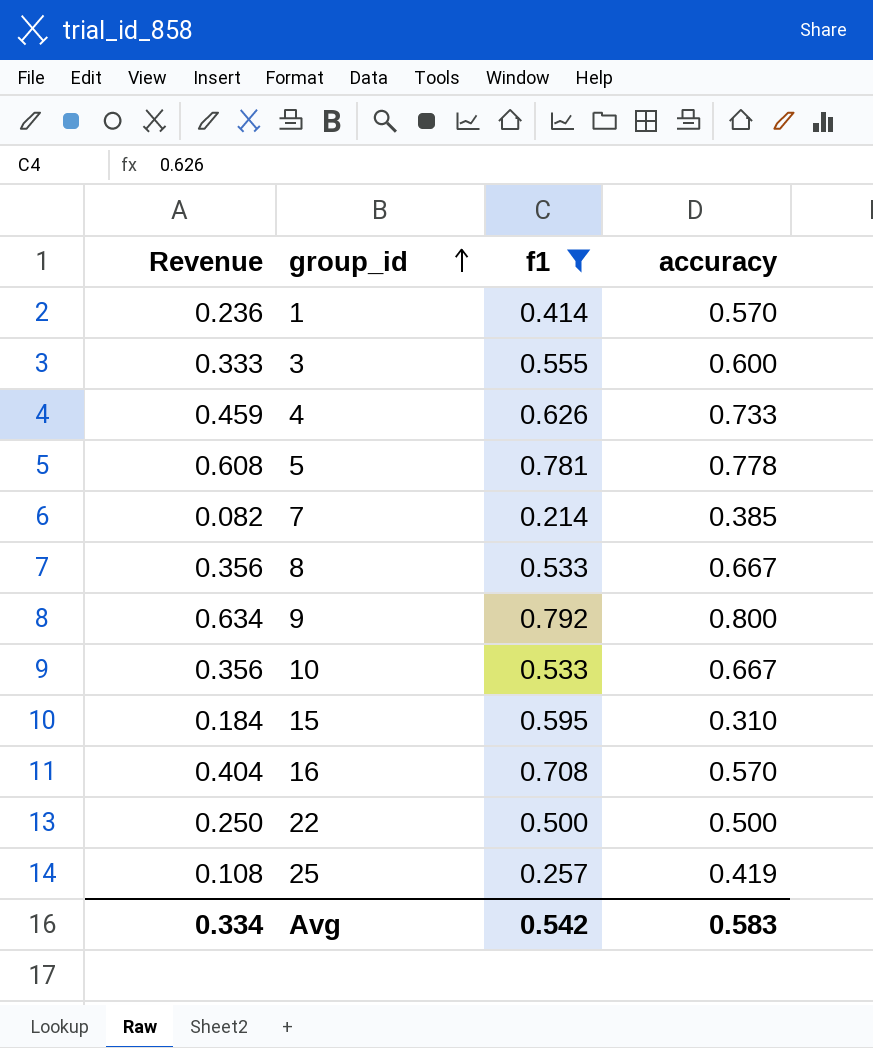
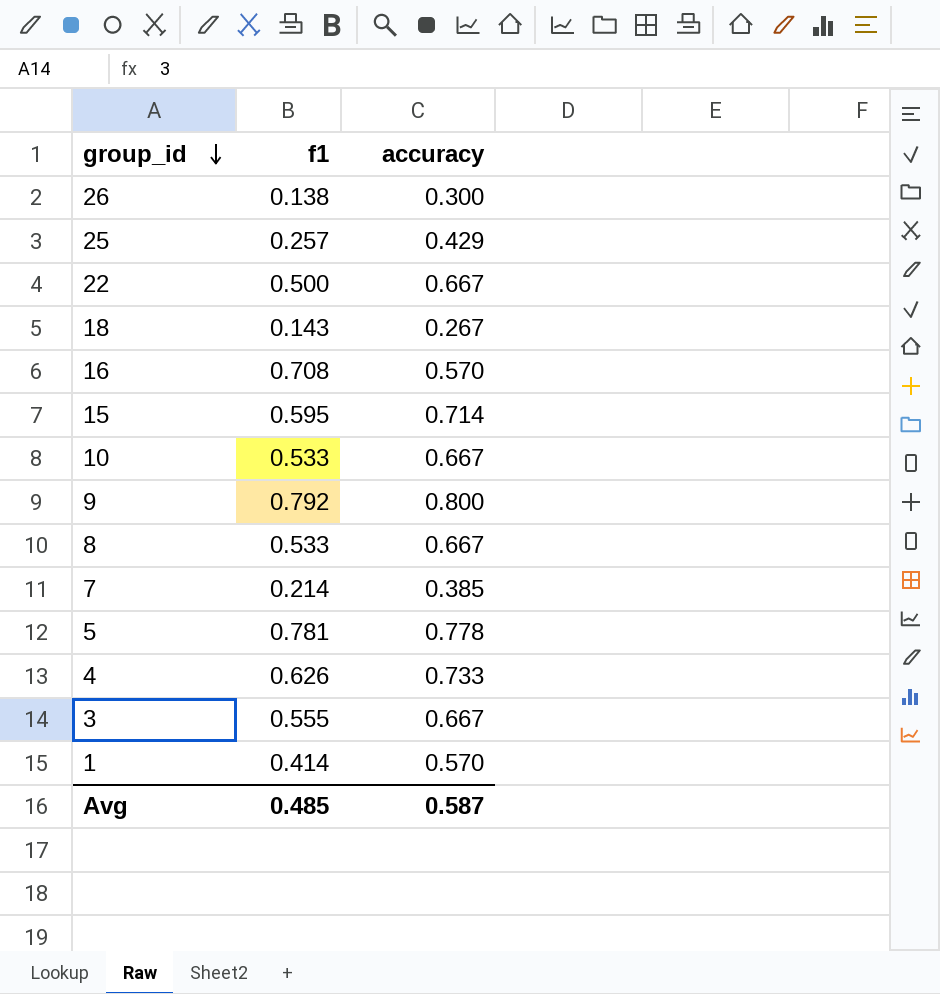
filter: f1 >= 0.214 -> none
row order: group_id ascending -> group_id descending
column Revenue | formula: [f1] * [accuracy] -> none
25 | accuracy: 0.419 -> 0.429
22 | accuracy: 0.500 -> 0.667
15 | accuracy: 0.310 -> 0.714
3 | accuracy: 0.600 -> 0.667
Avg | f1: 0.542 -> 0.485
Avg | accuracy: 0.583 -> 0.587

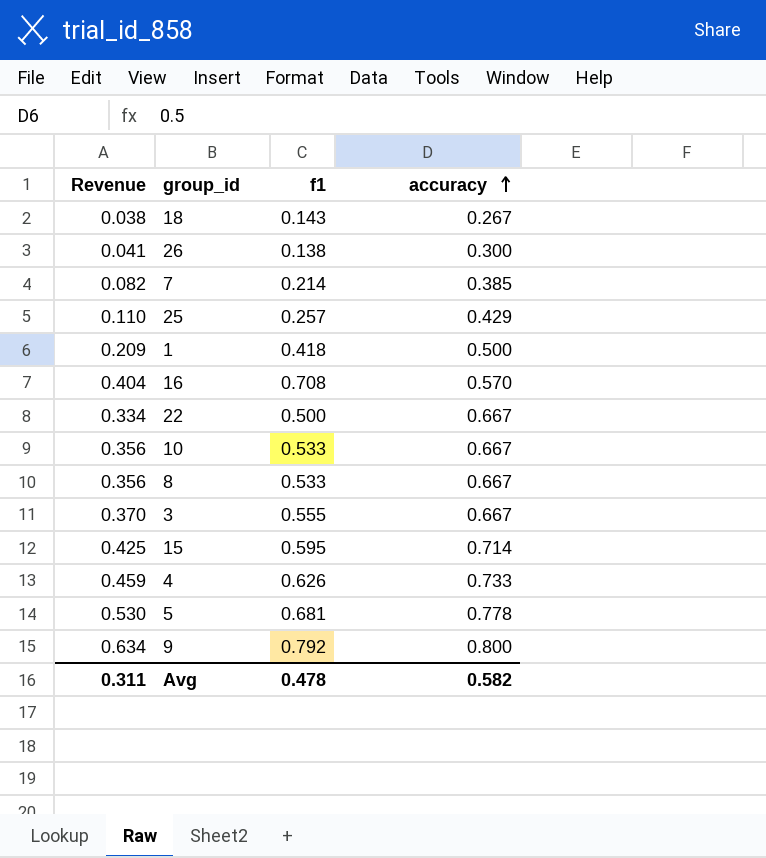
row order: group_id descending -> accuracy ascending
column Revenue | formula: none -> [f1] * [accuracy]
1 | f1: 0.414 -> 0.418
1 | accuracy: 0.570 -> 0.500
5 | f1: 0.781 -> 0.681
Avg | f1: 0.485 -> 0.478
Avg | accuracy: 0.587 -> 0.582

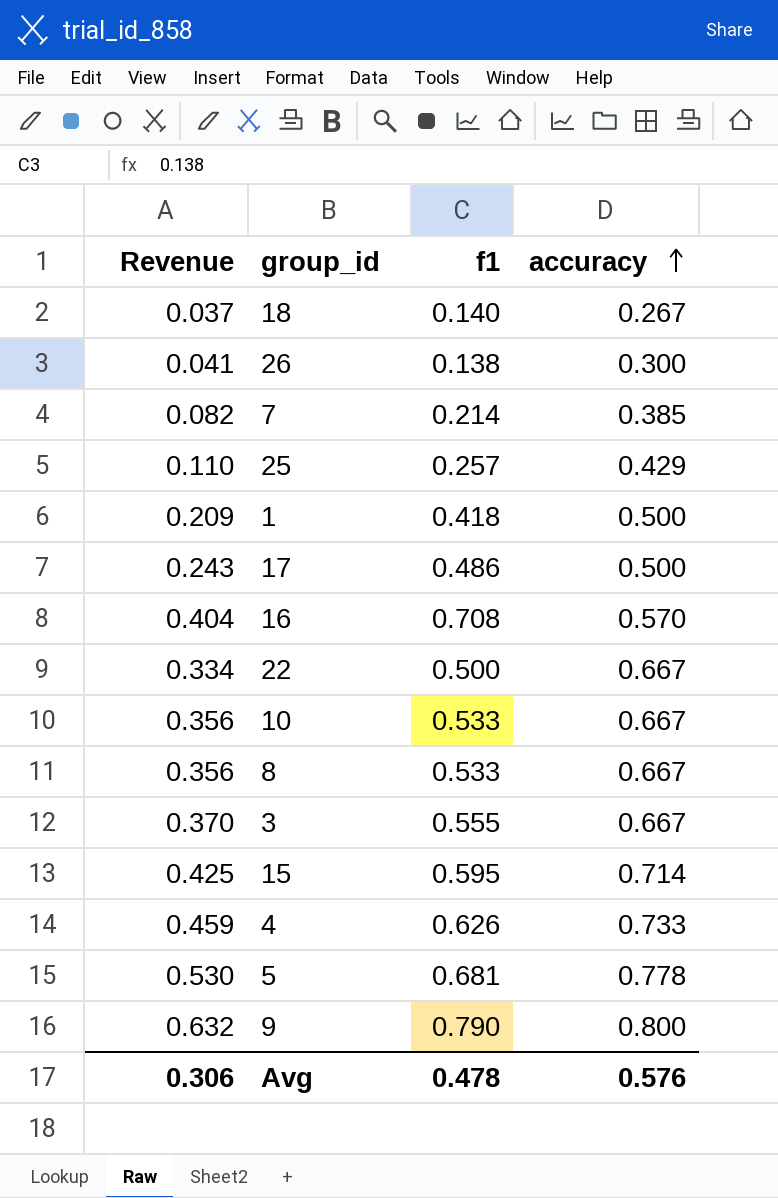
18 | Revenue: 0.038 -> 0.037
18 | f1: 0.143 -> 0.140
row 17: none -> 0.243 | 0.486 | 0.500
9 | Revenue: 0.634 -> 0.632
9 | f1: 0.792 -> 0.790
Avg | Revenue: 0.311 -> 0.306
Avg | accuracy: 0.582 -> 0.576

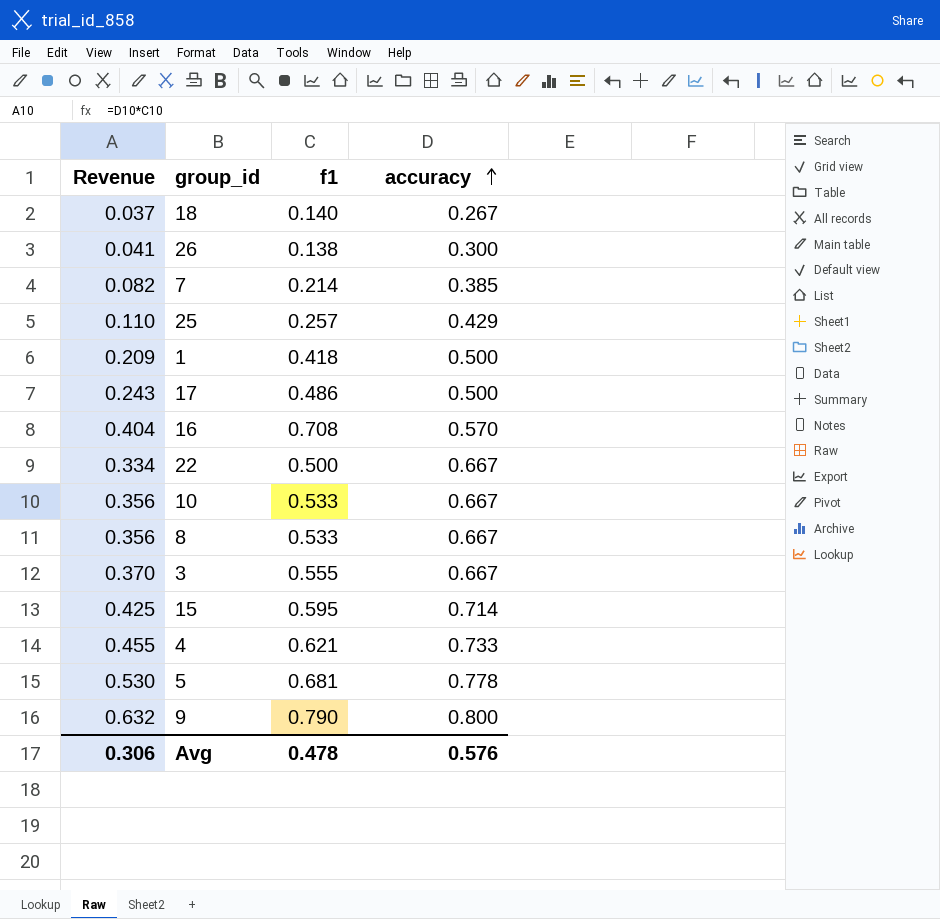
4 | Revenue: 0.459 -> 0.455
4 | f1: 0.626 -> 0.621

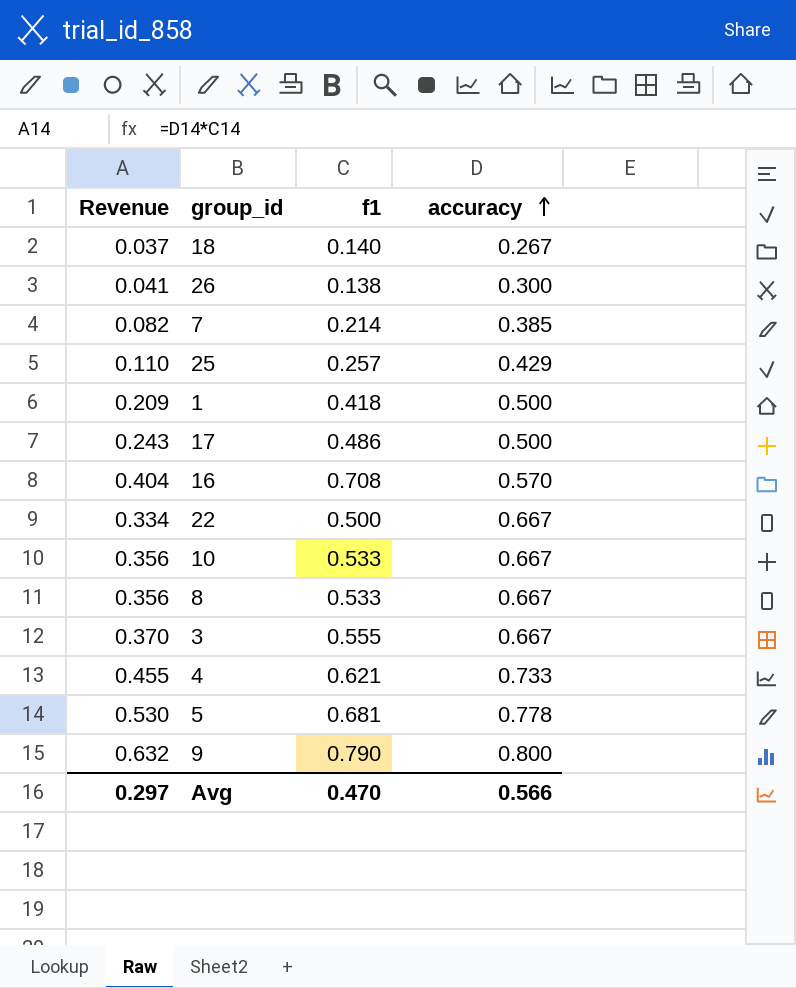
row 15: 0.425 | 0.595 | 0.714 -> none
Avg | Revenue: 0.306 -> 0.297
Avg | f1: 0.478 -> 0.470
Avg | accuracy: 0.576 -> 0.566

